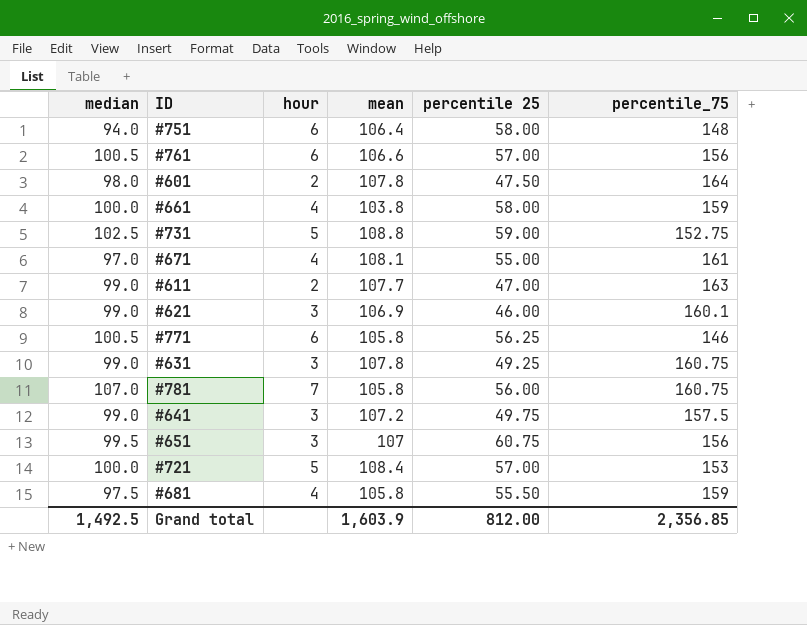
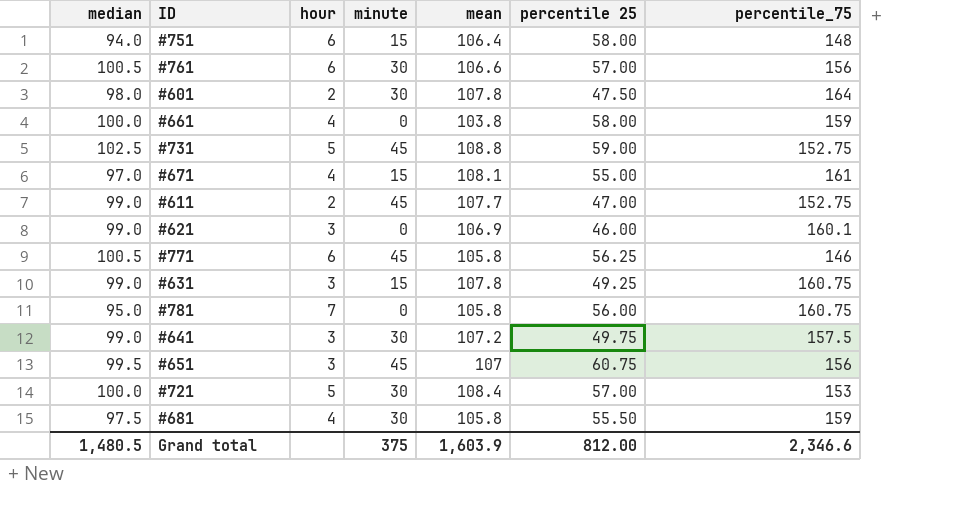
column minute | position: none -> 4
#611 | percentile_75: 163 -> 152.75
#781 | median: 107.0 -> 95.0
Grand total | median: 1,492.5 -> 1,480.5
Grand total | percentile_75: 2,356.85 -> 2,346.6

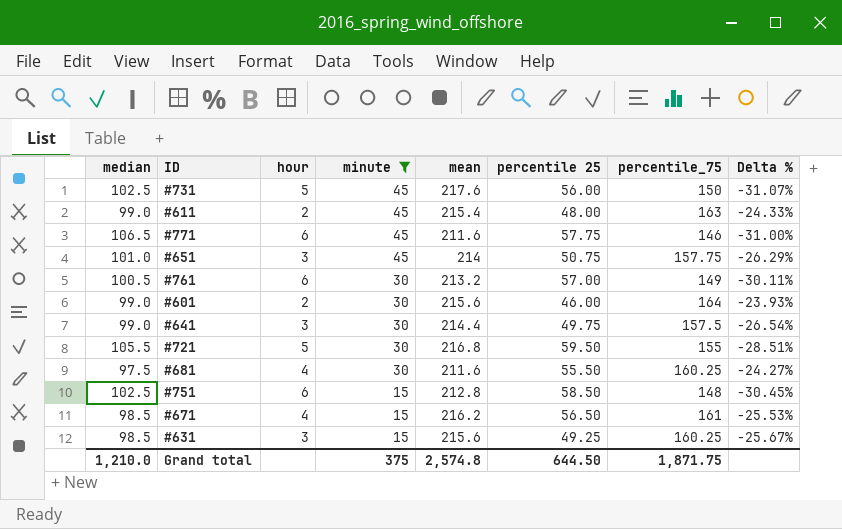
filter: none -> minute != 0
row order: none -> minute descending
column Delta % | formula: none -> ([percentile_75] - [mean]) / [mean]
#731 | mean: 108.8 -> 217.6
#731 | percentile 25: 59.00 -> 56.00
#731 | percentile_75: 152.75 -> 150
#611 | mean: 107.7 -> 215.4
#611 | percentile 25: 47.00 -> 48.00
#611 | percentile_75: 152.75 -> 163
#771 | median: 100.5 -> 106.5
#771 | mean: 105.8 -> 211.6
#771 | percentile 25: 56.25 -> 57.75
#651 | median: 99.5 -> 101.0
#651 | mean: 107 -> 214
#651 | percentile 25: 60.75 -> 50.75
#651 | percentile_75: 156 -> 157.75
#761 | mean: 106.6 -> 213.2
#761 | percentile_75: 156 -> 149
#601 | median: 98.0 -> 99.0
#601 | mean: 107.8 -> 215.6
#601 | percentile 25: 47.50 -> 46.00
#641 | mean: 107.2 -> 214.4
#721 | median: 100.0 -> 105.5
#721 | mean: 108.4 -> 216.8
#721 | percentile 25: 57.00 -> 59.50
#721 | percentile_75: 153 -> 155
#681 | mean: 105.8 -> 211.6
#681 | percentile_75: 159 -> 160.25
#751 | median: 94.0 -> 102.5
#751 | mean: 106.4 -> 212.8
#751 | percentile 25: 58.00 -> 58.50
#671 | median: 97.0 -> 98.5
#671 | mean: 108.1 -> 216.2
#671 | percentile 25: 55.00 -> 56.50
#631 | median: 99.0 -> 98.5
#631 | mean: 107.8 -> 215.6
#631 | percentile_75: 160.75 -> 160.25
Grand total | median: 1,480.5 -> 1,210.0
Grand total | mean: 1,603.9 -> 2,574.8
Grand total | percentile 25: 812.00 -> 644.50
Grand total | percentile_75: 2,346.6 -> 1,871.75

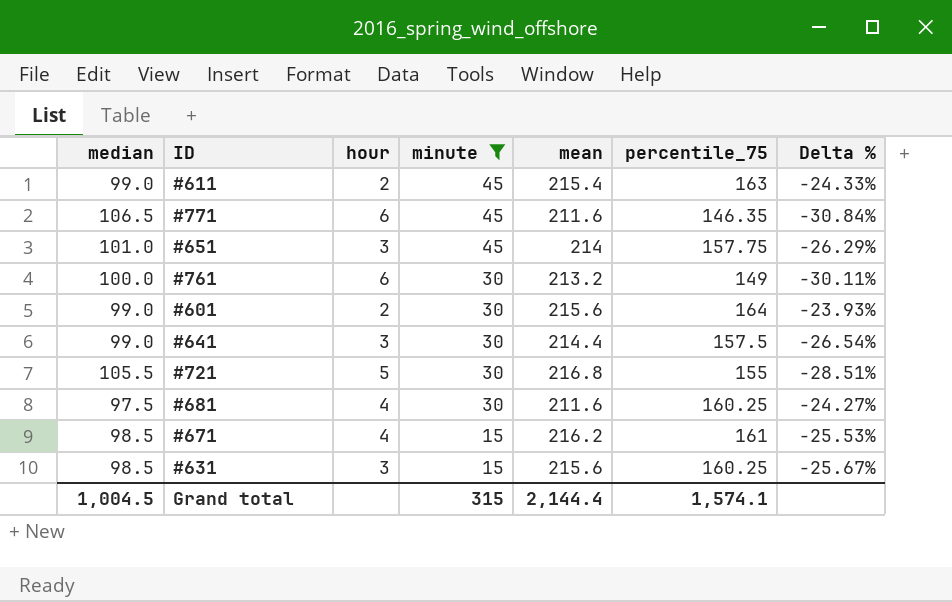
column percentile 25 | position: 6 -> none
row #731: 102.5 | 5 | 45 | 217.6 | 56.00 | 150 | -31.07% -> none
row #751: 102.5 | 6 | 15 | 212.8 | 58.50 | 148 | -30.45% -> none
#771 | percentile_75: 146 -> 146.35
#771 | Delta %: -31.00% -> -30.84%
#761 | median: 100.5 -> 100.0
Grand total | median: 1,210.0 -> 1,004.5
Grand total | minute: 375 -> 315
Grand total | mean: 2,574.8 -> 2,144.4
Grand total | percentile_75: 1,871.75 -> 1,574.1

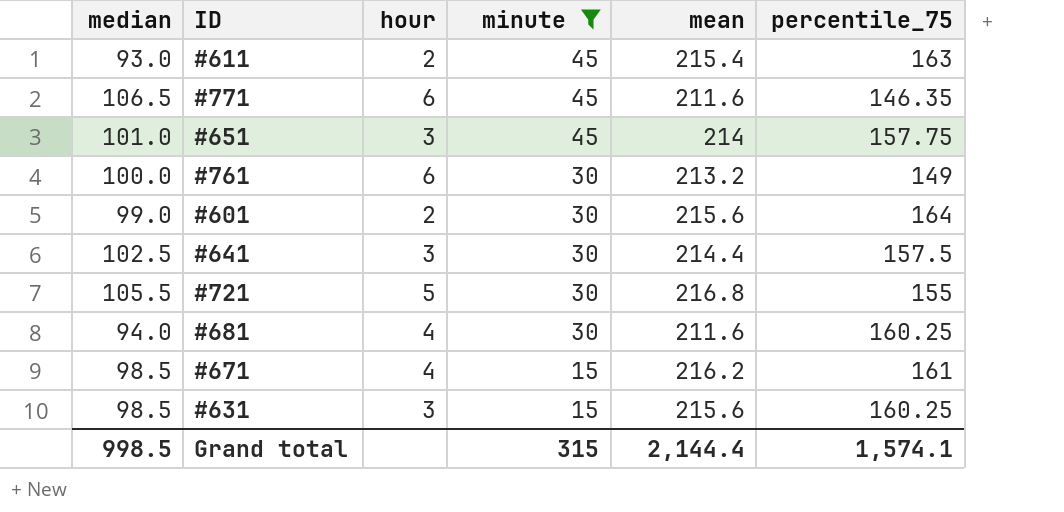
column Delta % | formula: ([percentile_75] - [mean]) / [mean] -> none
#611 | median: 99.0 -> 93.0
#641 | median: 99.0 -> 102.5
#681 | median: 97.5 -> 94.0
Grand total | median: 1,004.5 -> 998.5

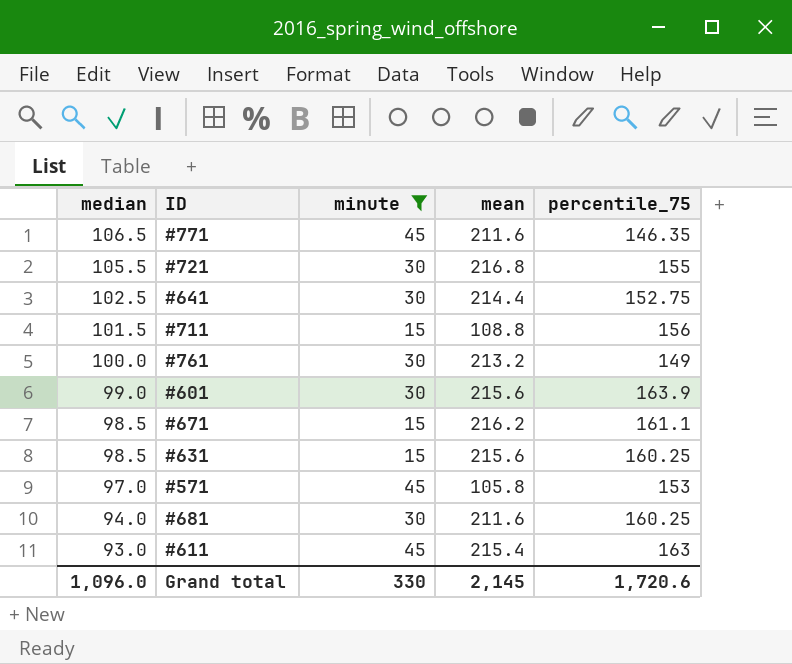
row order: minute descending -> median descending
column hour | position: 3 -> none
row #651: 101.0 | 3 | 45 | 214 | 157.75 -> none
#641 | percentile_75: 157.5 -> 152.75
row #711: none -> 101.5 | 15 | 108.8 | 156
#601 | percentile_75: 164 -> 163.9
#671 | percentile_75: 161 -> 161.1
row #571: none -> 97.0 | 45 | 105.8 | 153
Grand total | median: 998.5 -> 1,096.0
Grand total | minute: 315 -> 330
Grand total | mean: 2,144.4 -> 2,145
Grand total | percentile_75: 1,574.1 -> 1,720.6

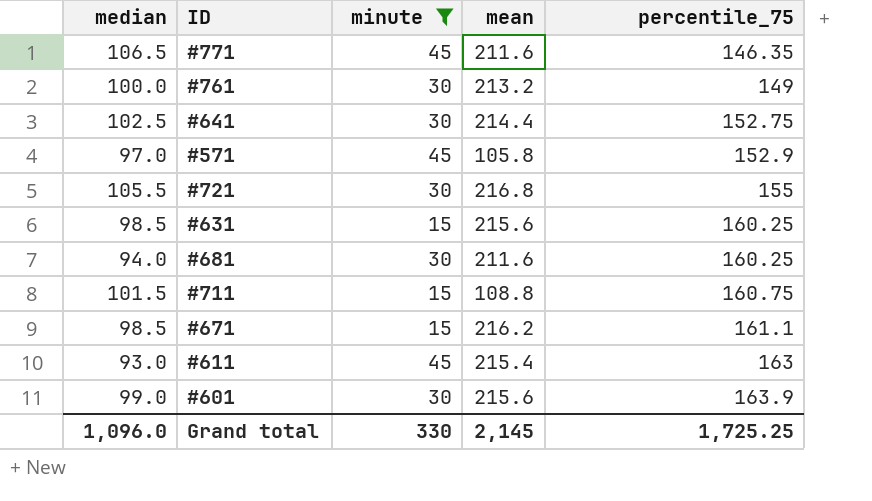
row order: median descending -> percentile_75 ascending
#571 | percentile_75: 153 -> 152.9
#711 | percentile_75: 156 -> 160.75
Grand total | percentile_75: 1,720.6 -> 1,725.25

